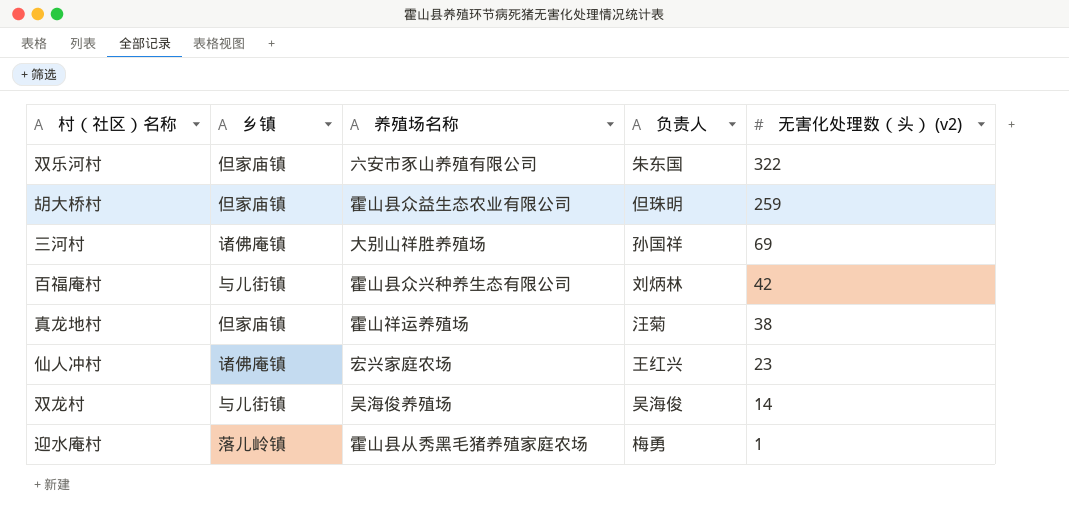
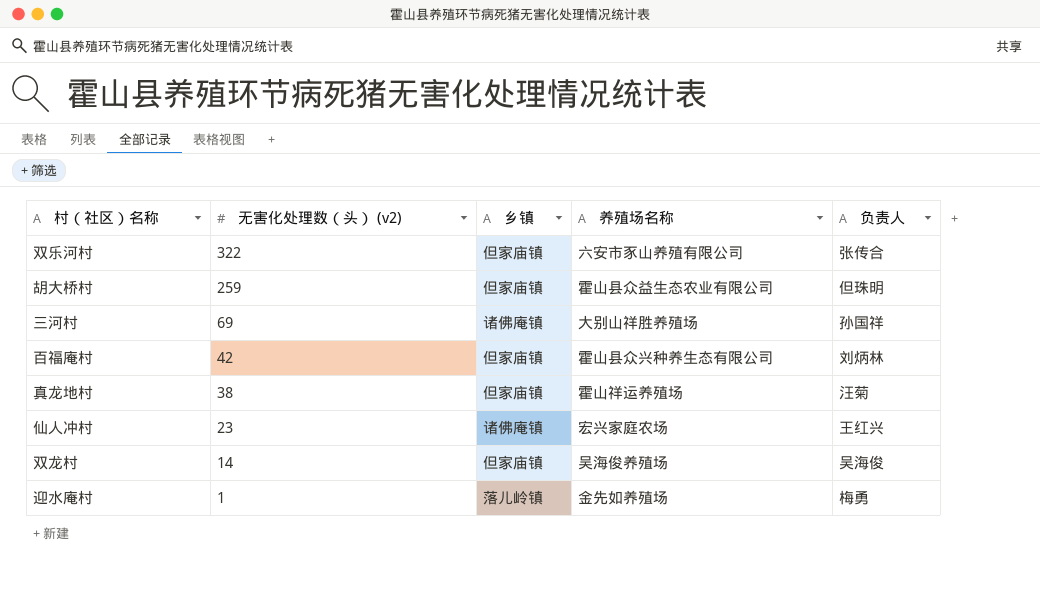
column 无害化处理数（头） (v2) | position: 5 -> 2
双乐河村 | 负责人: 朱东国 -> 张传合
百福庵村 | 乡镇: 与儿街镇 -> 但家庙镇
双龙村 | 乡镇: 与儿街镇 -> 但家庙镇
迎水庵村 | 养殖场名称: 霍山县从秀黑毛猪养殖家庭农场 -> 金先如养殖场

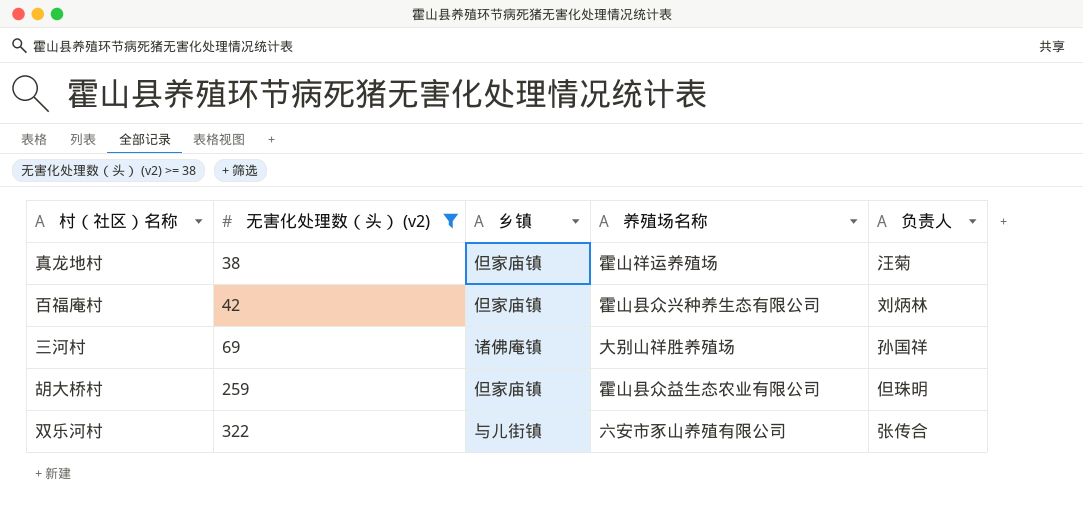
filter: none -> 无害化处理数（头） (v2) >= 38
row order: 无害化处理数（头） (v2) descending -> 无害化处理数（头） (v2) ascending
双乐河村 | 乡镇: 但家庙镇 -> 与儿街镇

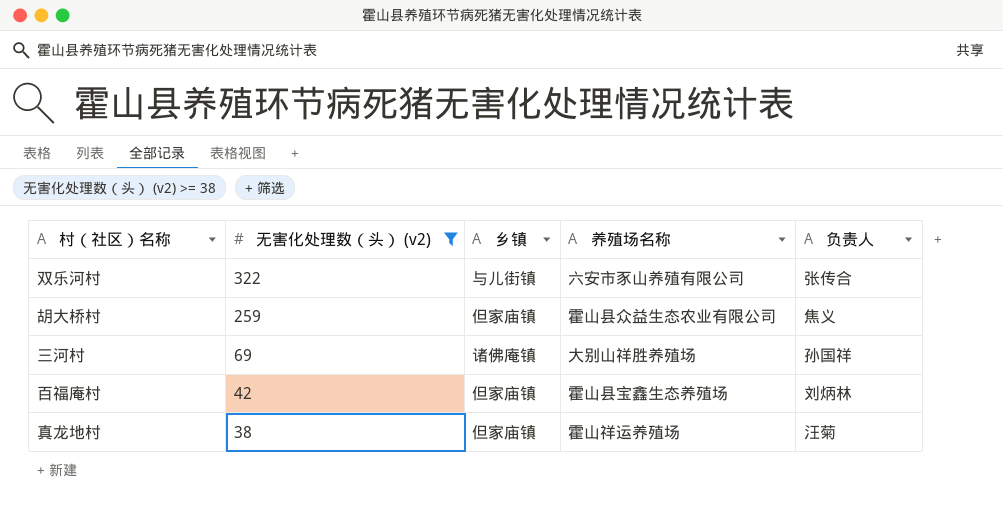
row order: 无害化处理数（头） (v2) ascending -> 无害化处理数（头） (v2) descending
胡大桥村 | 负责人: 但珠明 -> 焦义
百福庵村 | 养殖场名称: 霍山县众兴种养生态有限公司 -> 霍山县宝鑫生态养殖场

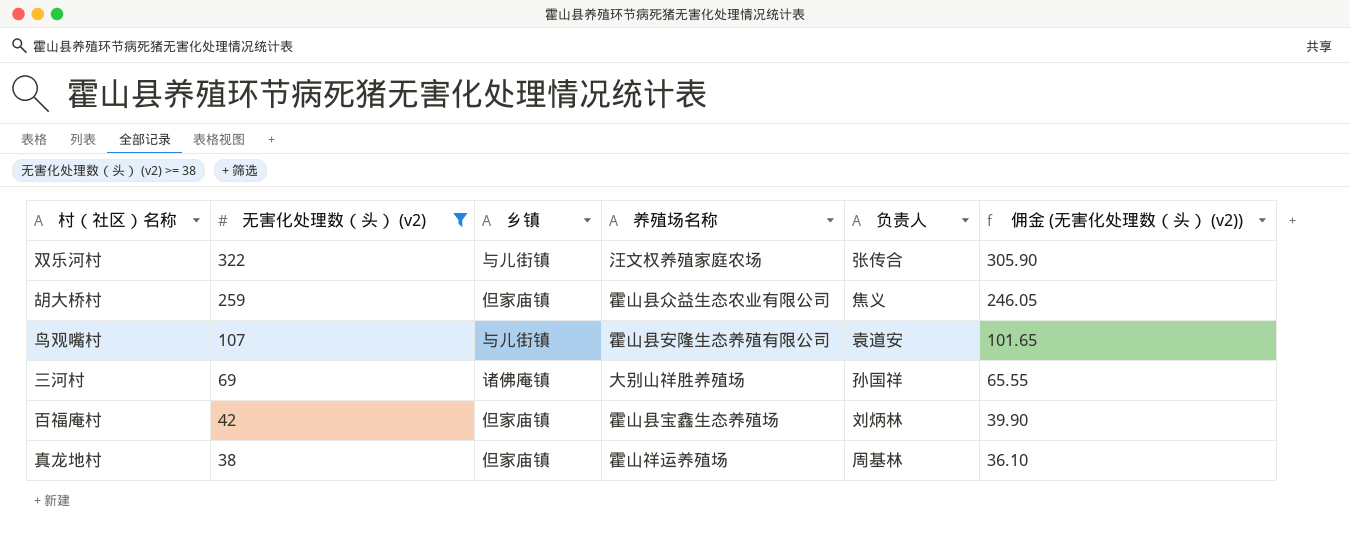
column 佣金 (无害化处理数（头） (v2)) | formula: none -> [无害化处理数（头） (v2)] * 0.95
双乐河村 | 养殖场名称: 六安市豕山养殖有限公司 -> 汪文权养殖家庭农场
row 鸟观嘴村: none -> 107 | 与儿街镇 | 霍山县安隆生态养殖有限公司 | 袁道安 | 101.65
真龙地村 | 负责人: 汪菊 -> 周基林

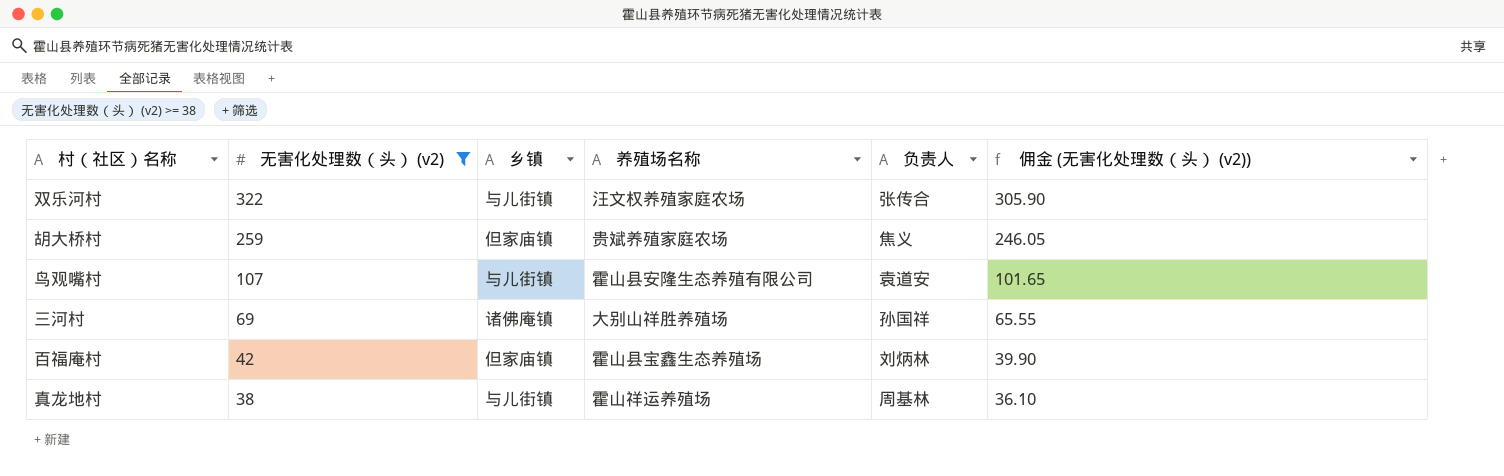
胡大桥村 | 养殖场名称: 霍山县众益生态农业有限公司 -> 贵斌养殖家庭农场
真龙地村 | 乡镇: 但家庙镇 -> 与儿街镇

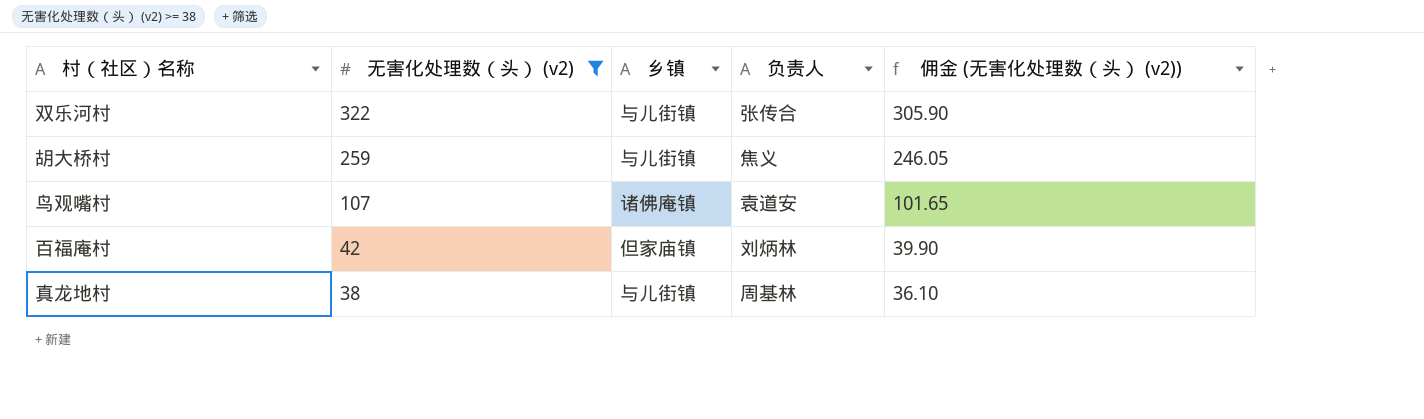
column 养殖场名称 | position: 4 -> none
row 三河村: 69 | 诸佛庵镇 | 大别山祥胜养殖场 | 孙国祥 | 65.55 -> none
胡大桥村 | 乡镇: 但家庙镇 -> 与儿街镇
鸟观嘴村 | 乡镇: 与儿街镇 -> 诸佛庵镇

